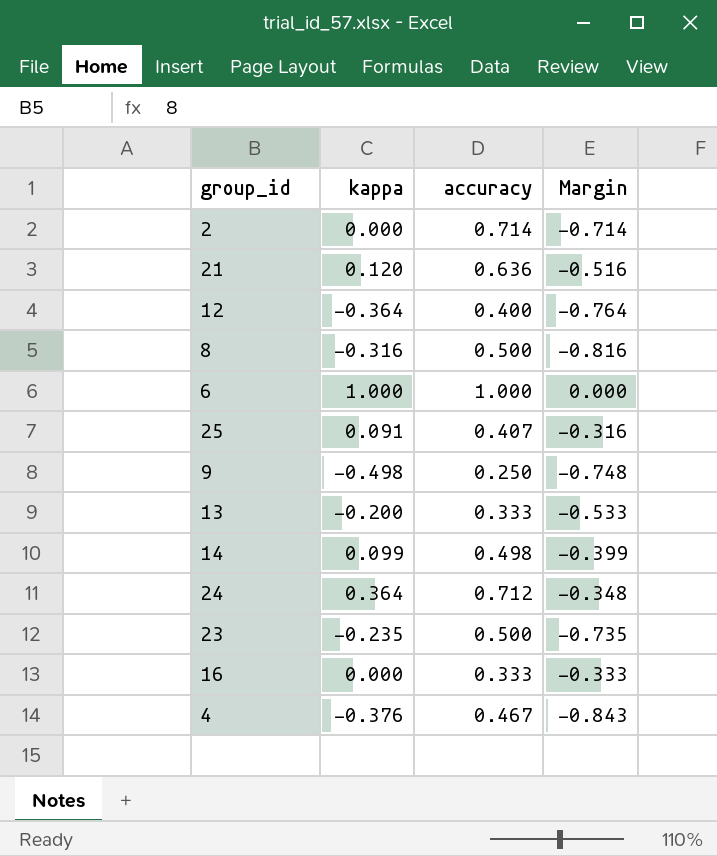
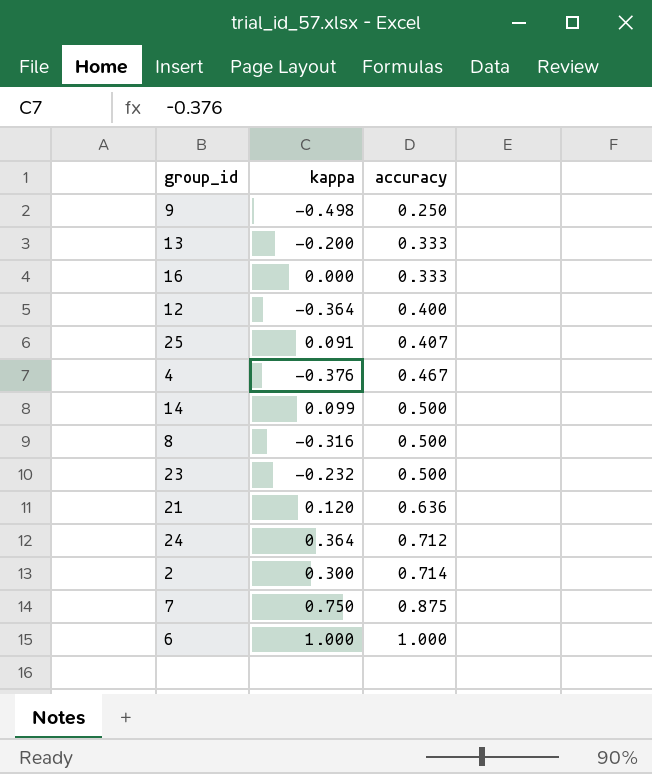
row order: none -> accuracy ascending
column Margin | formula: [kappa] - [accuracy] -> none
14 | accuracy: 0.498 -> 0.500
23 | kappa: -0.235 -> -0.232
2 | kappa: 0.000 -> 0.300
row 7: none -> 0.750 | 0.875

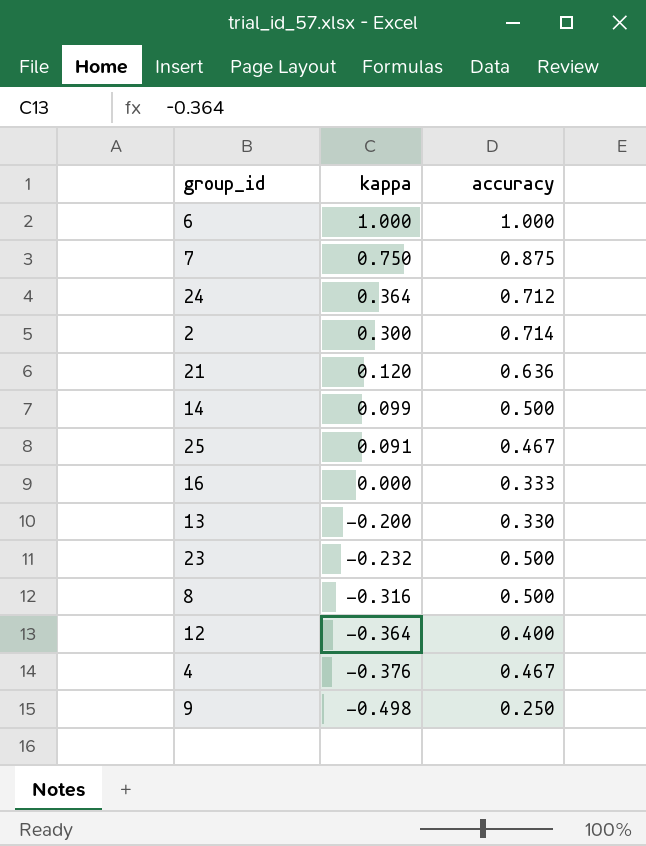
row order: accuracy ascending -> kappa descending
25 | accuracy: 0.407 -> 0.467
13 | accuracy: 0.333 -> 0.330

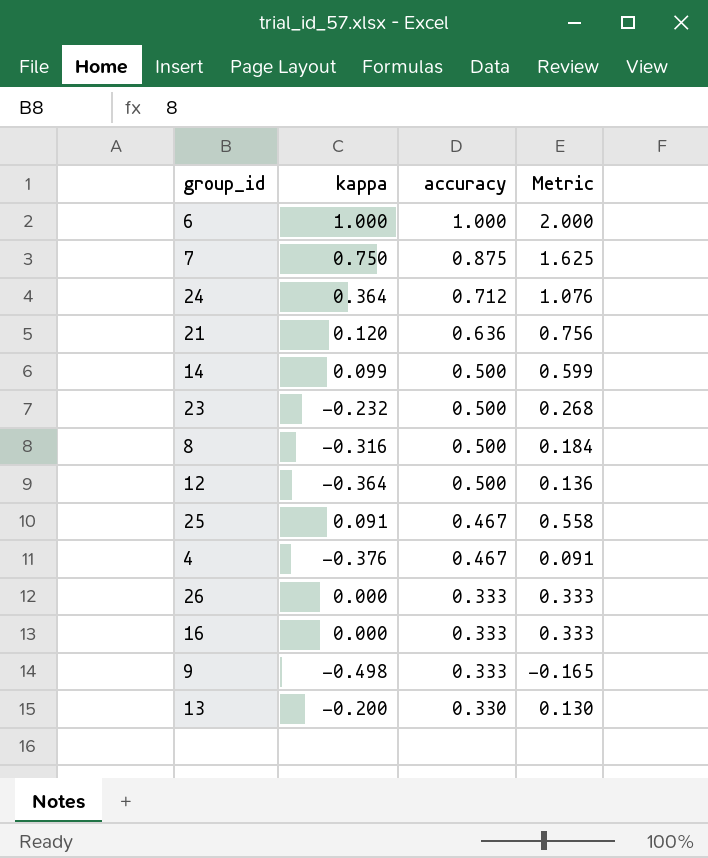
row order: kappa descending -> accuracy descending
column Metric | formula: none -> [kappa] + [accuracy]
row 2: 0.300 | 0.714 -> none
12 | accuracy: 0.400 -> 0.500
row 26: none -> 0.000 | 0.333 | 0.333
9 | accuracy: 0.250 -> 0.333

